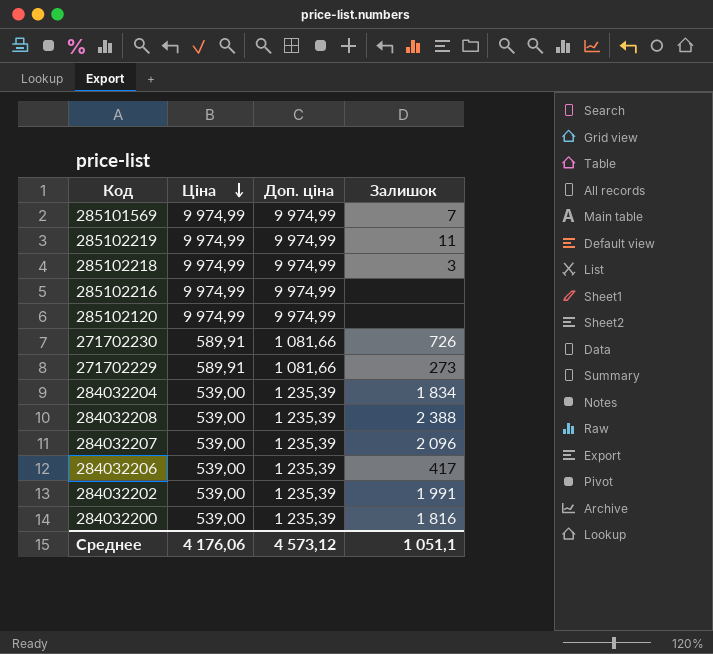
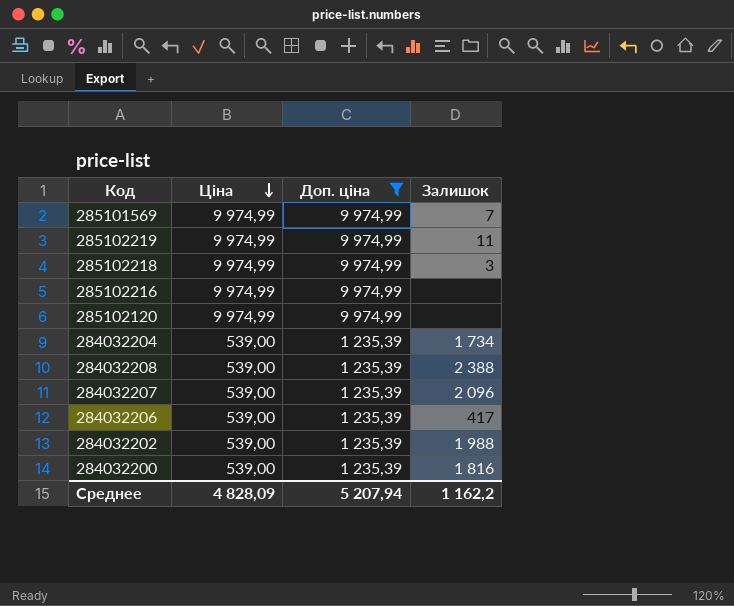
filter: none -> Доп. ціна != 1 081,66
284032204 | Залишок: 1 834 -> 1 734
284032202 | Залишок: 1 991 -> 1 988
Среднее | Ціна: 4 176,06 -> 4 828,09
Среднее | Доп. ціна: 4 573,12 -> 5 207,94
Среднее | Залишок: 1 051,1 -> 1 162,2

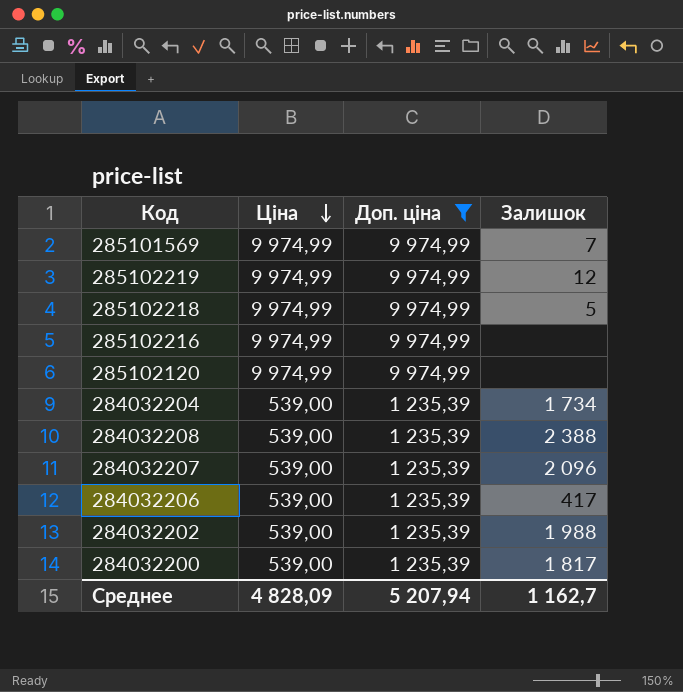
285102219 | Залишок: 11 -> 12
285102218 | Залишок: 3 -> 5
284032200 | Залишок: 1 816 -> 1 817
Среднее | Залишок: 1 162,2 -> 1 162,7

